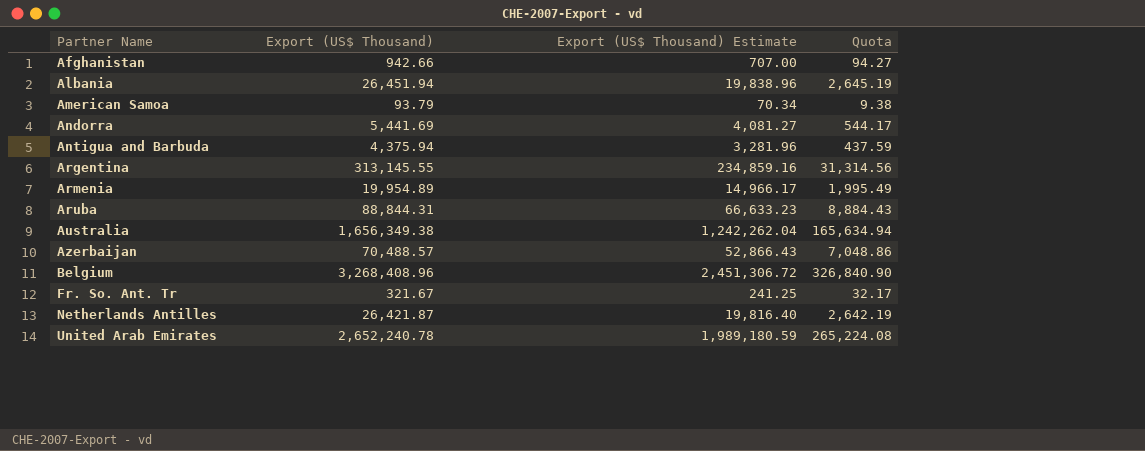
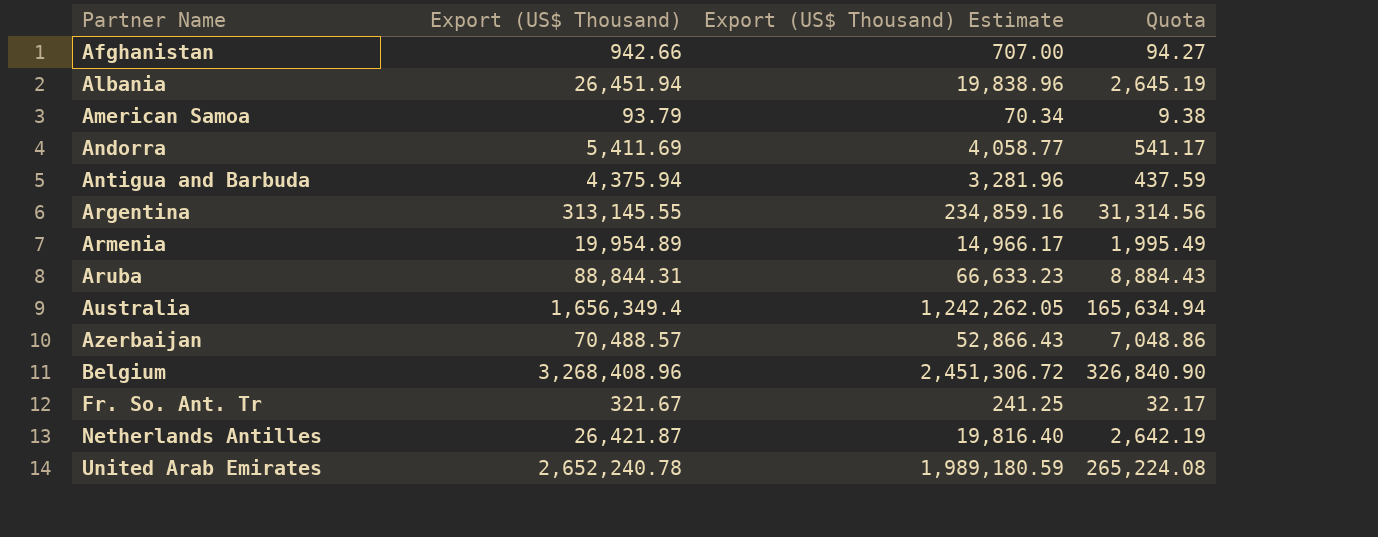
Andorra | Export (US$ Thousand): 5,441.69 -> 5,411.69
Andorra | Export (US$ Thousand) Estimate: 4,081.27 -> 4,058.77
Andorra | Quota: 544.17 -> 541.17
Australia | Export (US$ Thousand): 1,656,349.38 -> 1,656,349.4
Australia | Export (US$ Thousand) Estimate: 1,242,262.04 -> 1,242,262.05

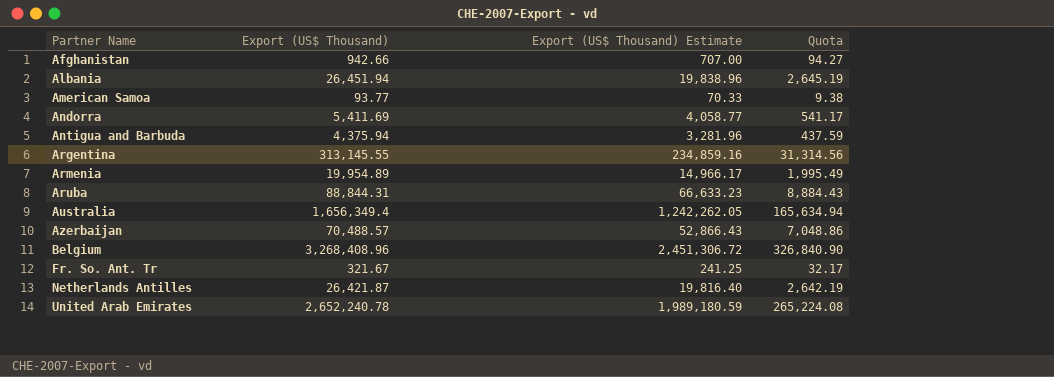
American Samoa | Export (US$ Thousand): 93.79 -> 93.77
American Samoa | Export (US$ Thousand) Estimate: 70.34 -> 70.33

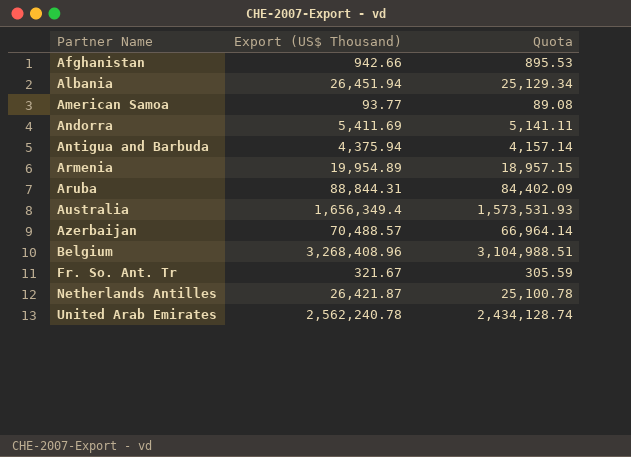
column Export (US$ Thousand) Estimate | formula: [Export (US$ Thousand)] * 0.75 -> none
column Quota | formula: [Export (US$ Thousand)] * 0.1 -> [Export (US$ Thousand)] * 0.95
row Argentina: 313,145.55 | 234,859.16 | 31,314.56 -> none
United Arab Emirates | Export (US$ Thousand): 2,652,240.78 -> 2,562,240.78

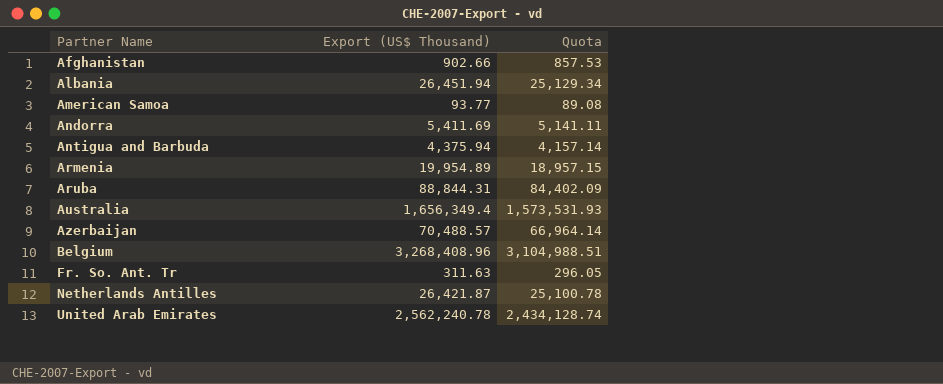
Afghanistan | Export (US$ Thousand): 942.66 -> 902.66
Afghanistan | Quota: 895.53 -> 857.53
Fr. So. Ant. Tr | Export (US$ Thousand): 321.67 -> 311.63
Fr. So. Ant. Tr | Quota: 305.59 -> 296.05

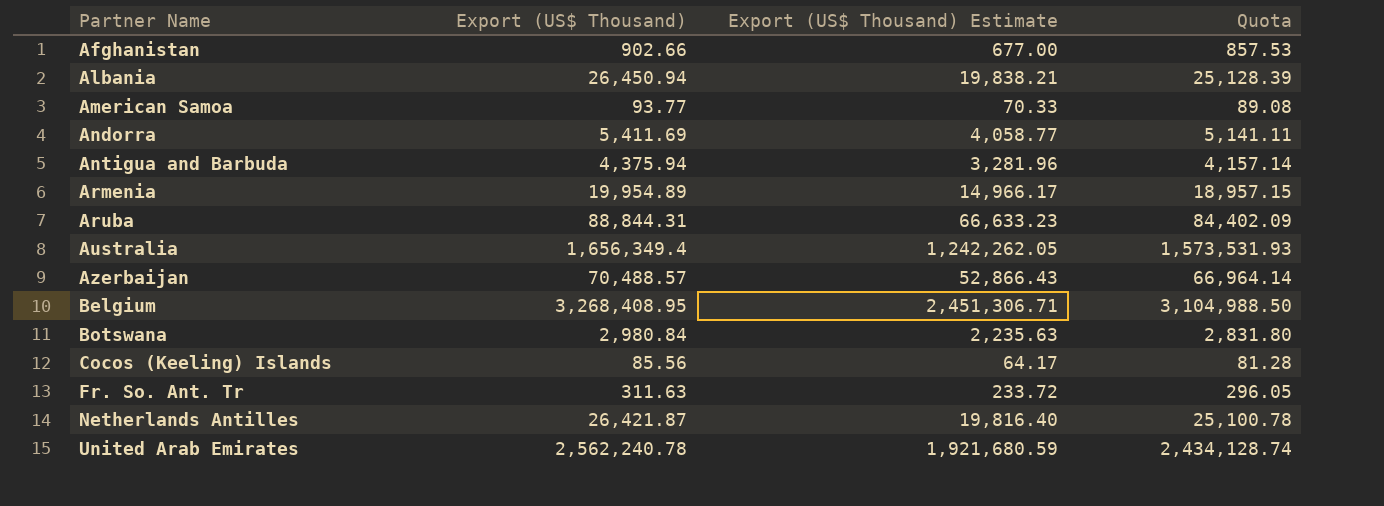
column Export (US$ Thousand) Estimate | formula: none -> [Export (US$ Thousand)] * 0.75
Albania | Export (US$ Thousand): 26,451.94 -> 26,450.94
Albania | Quota: 25,129.34 -> 25,128.39
Belgium | Export (US$ Thousand): 3,268,408.96 -> 3,268,408.95
Belgium | Quota: 3,104,988.51 -> 3,104,988.50
row Botswana: none -> 2,980.84 | 2,235.63 | 2,831.80
row Cocos (Keeling) Islands: none -> 85.56 | 64.17 | 81.28

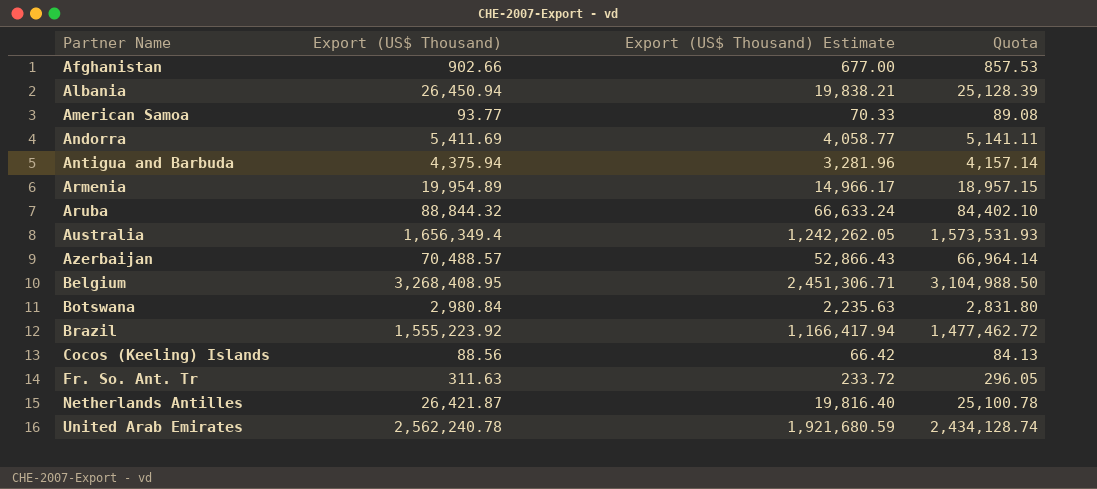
Aruba | Export (US$ Thousand): 88,844.31 -> 88,844.32
Aruba | Export (US$ Thousand) Estimate: 66,633.23 -> 66,633.24
Aruba | Quota: 84,402.09 -> 84,402.10
row Brazil: none -> 1,555,223.92 | 1,166,417.94 | 1,477,462.72
Cocos (Keeling) Islands | Export (US$ Thousand): 85.56 -> 88.56
Cocos (Keeling) Islands | Export (US$ Thousand) Estimate: 64.17 -> 66.42
Cocos (Keeling) Islands | Quota: 81.28 -> 84.13

